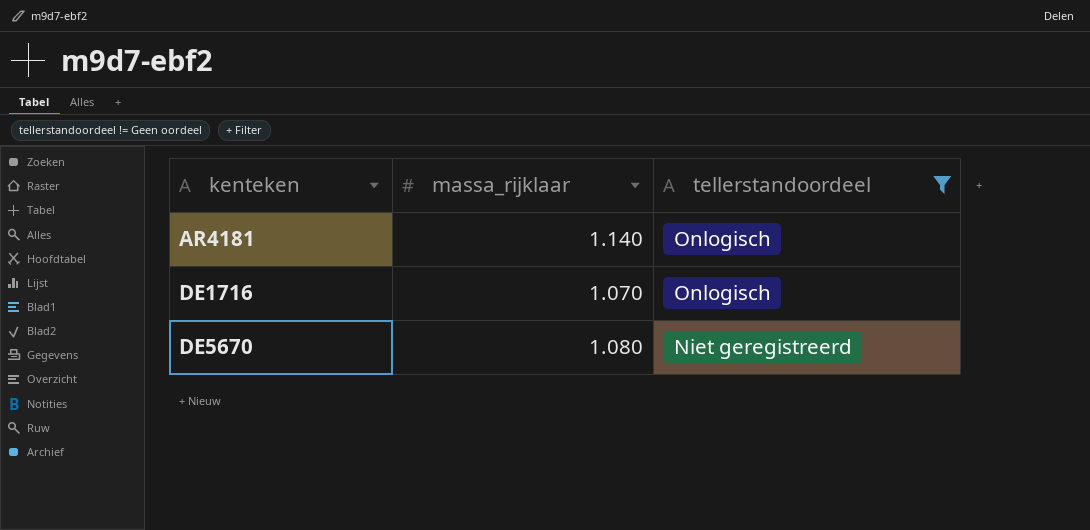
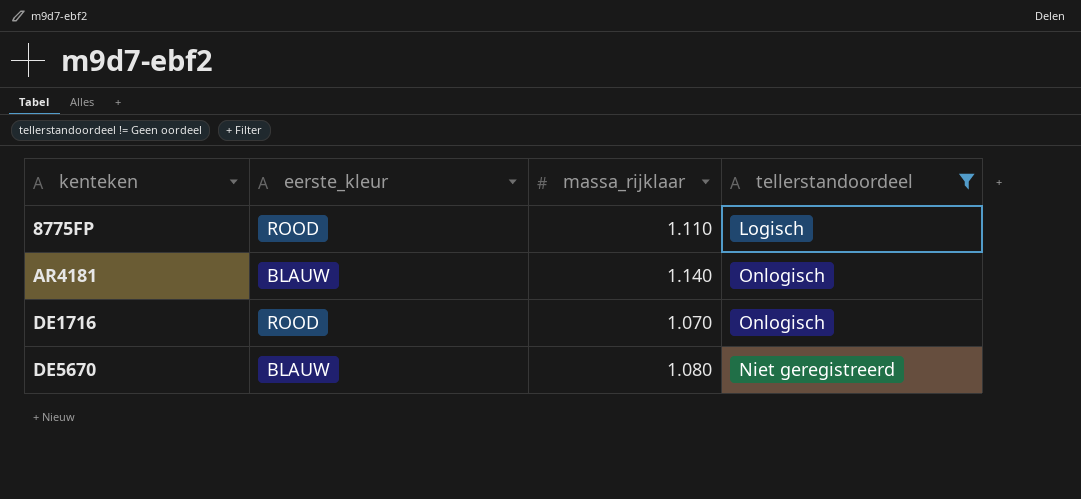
column eerste_kleur | position: none -> 2
row 8775FP: none -> ROOD | 1.110 | Logisch

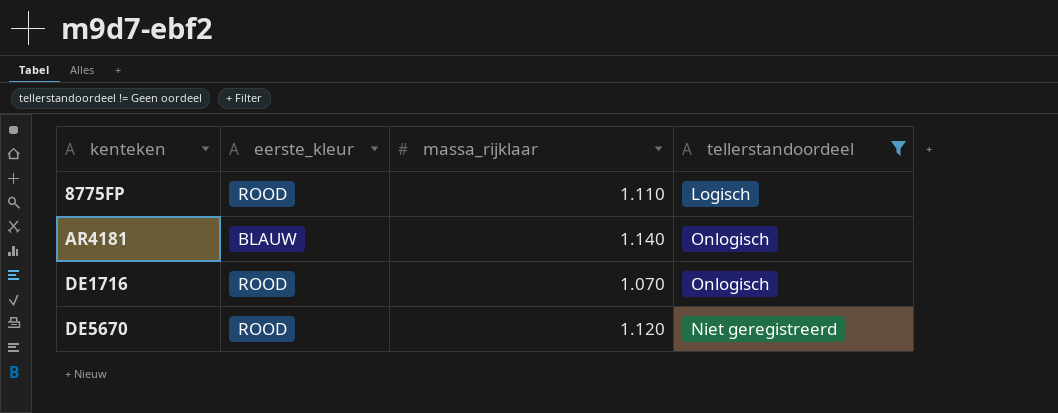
DE5670 | eerste_kleur: BLAUW -> ROOD
DE5670 | massa_rijklaar: 1.080 -> 1.120

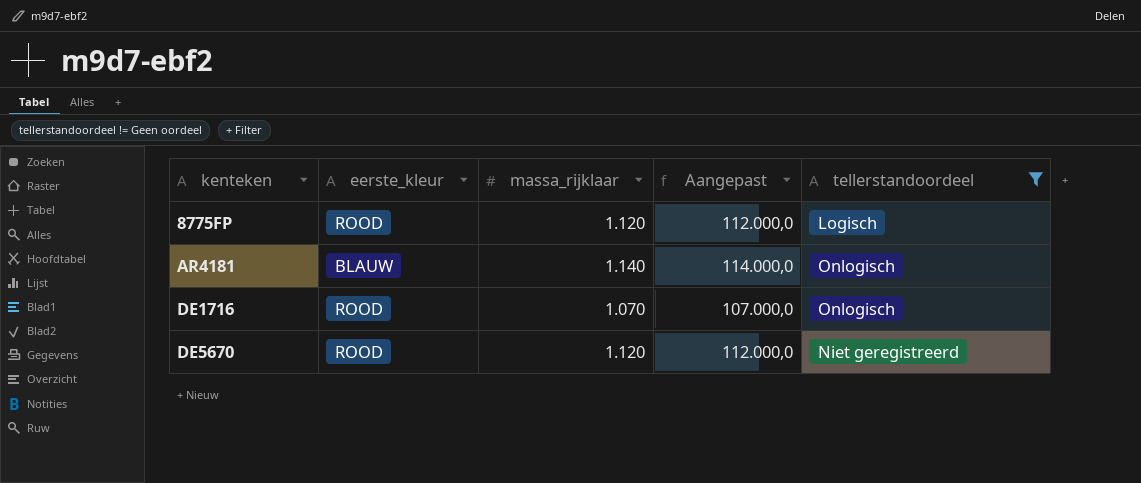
column Aangepast | formula: none -> [massa_rijklaar] * 100
8775FP | massa_rijklaar: 1.110 -> 1.120

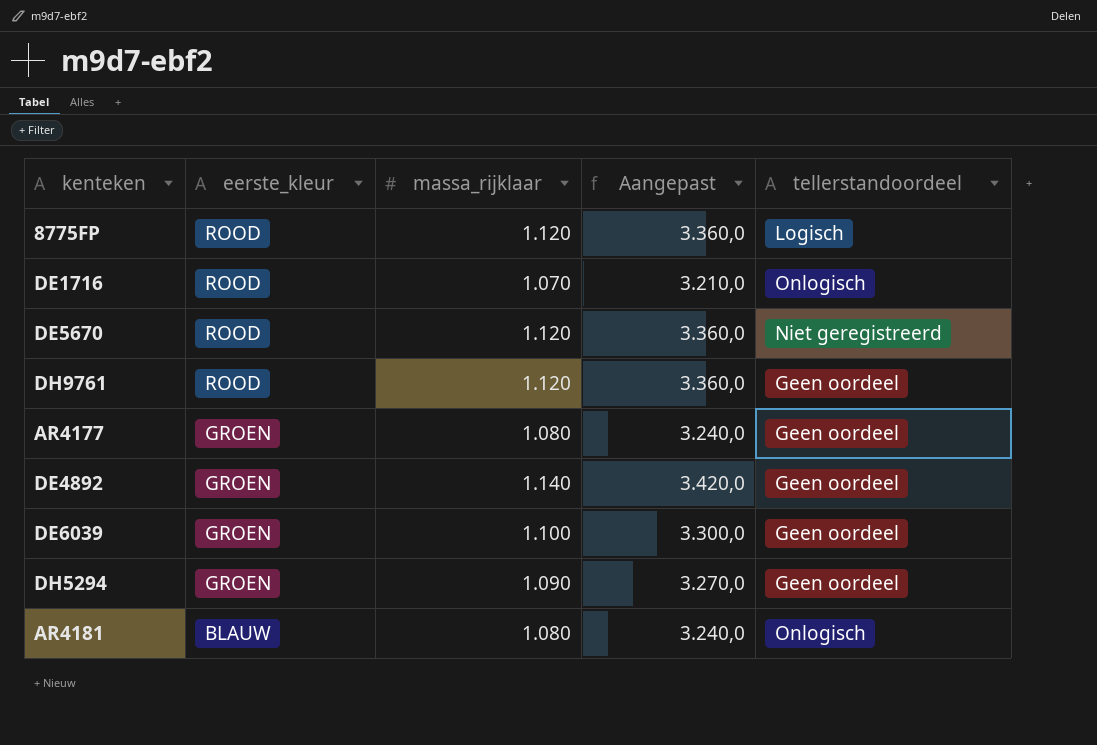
filter: tellerstandoordeel != Geen oordeel -> none
row order: kenteken ascending -> eerste_kleur descending
column Aangepast | formula: [massa_rijklaar] * 100 -> [massa_rijklaar] * 3
AR4181 | massa_rijklaar: 1.140 -> 1.080

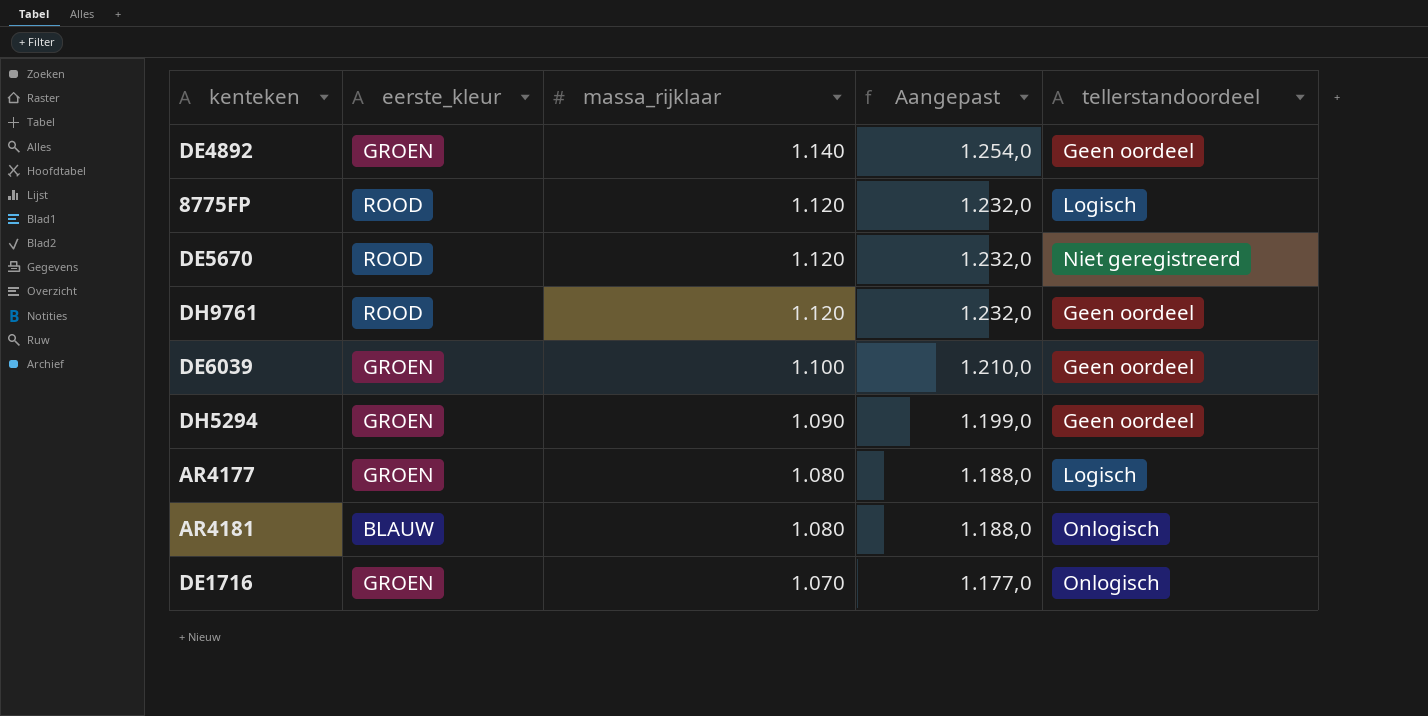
row order: eerste_kleur descending -> massa_rijklaar descending
column Aangepast | formula: [massa_rijklaar] * 3 -> [massa_rijklaar] * 1,1
AR4177 | tellerstandoordeel: Geen oordeel -> Logisch
DE1716 | eerste_kleur: ROOD -> GROEN

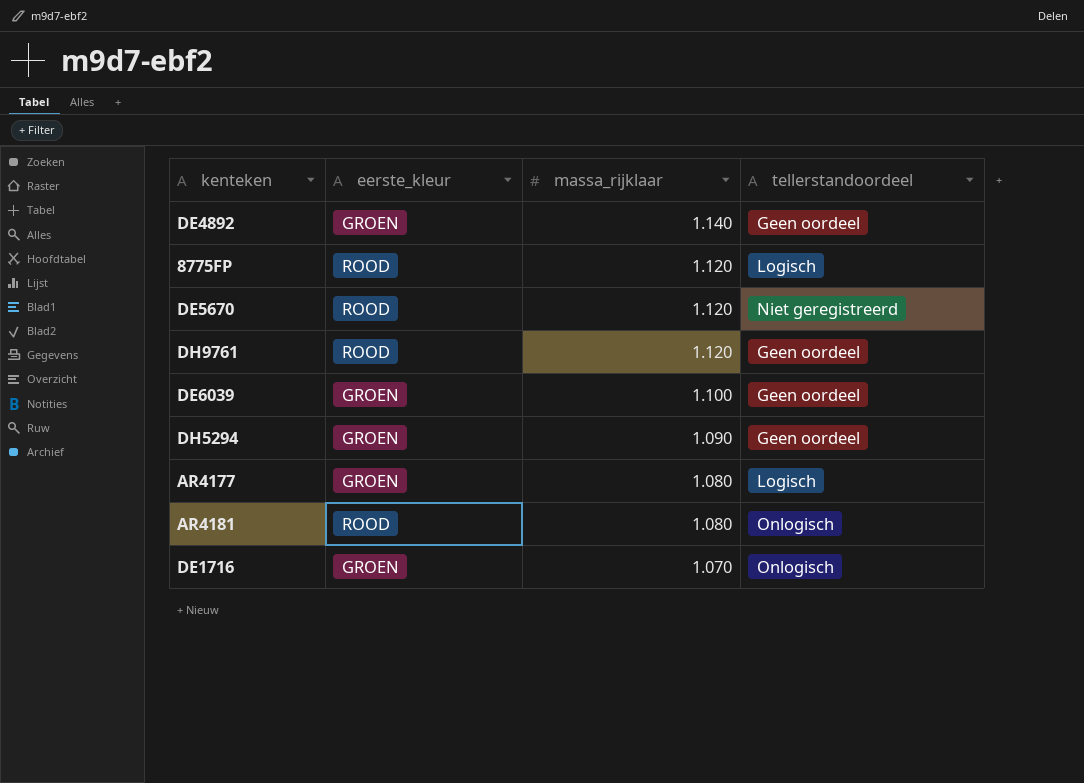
column Aangepast | formula: [massa_rijklaar] * 1,1 -> none
AR4181 | eerste_kleur: BLAUW -> ROOD

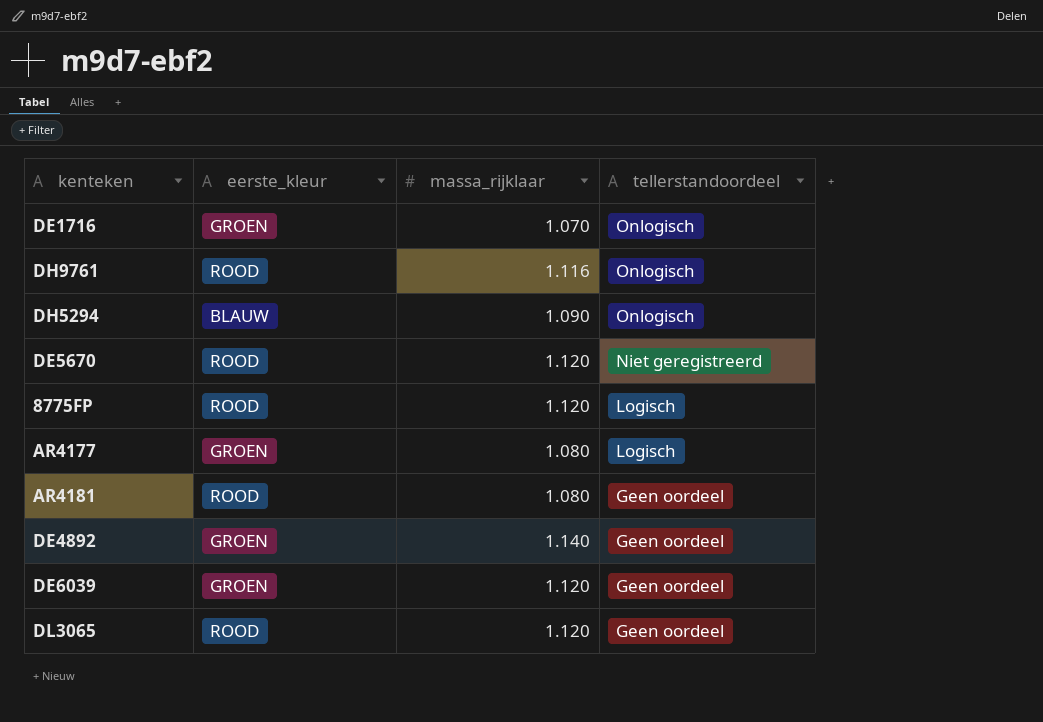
row order: massa_rijklaar descending -> tellerstandoordeel descending
DH9761 | massa_rijklaar: 1.120 -> 1.116
DH9761 | tellerstandoordeel: Geen oordeel -> Onlogisch
DH5294 | eerste_kleur: GROEN -> BLAUW
DH5294 | tellerstandoordeel: Geen oordeel -> Onlogisch
AR4181 | tellerstandoordeel: Onlogisch -> Geen oordeel
DE6039 | massa_rijklaar: 1.100 -> 1.120
row DL3065: none -> ROOD | 1.120 | Geen oordeel

